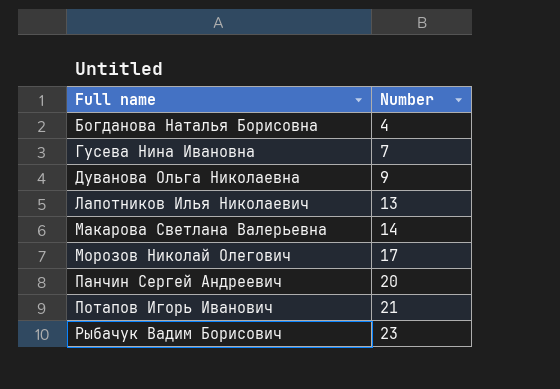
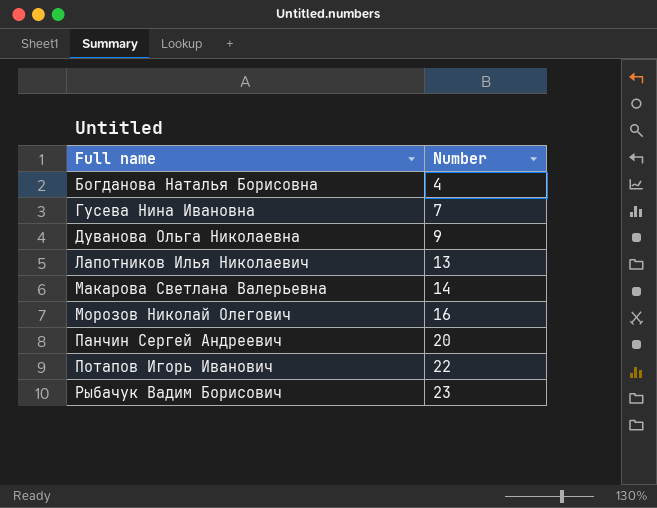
Морозов Николай Олегович | Number: 17 -> 16
Потапов Игорь Иванович | Number: 21 -> 22

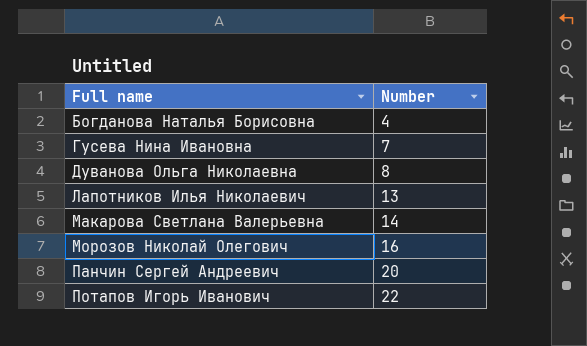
row Рыбачук Вадим Борисович: 23 -> none
Дуванова Ольга Николаевна | Number: 9 -> 8

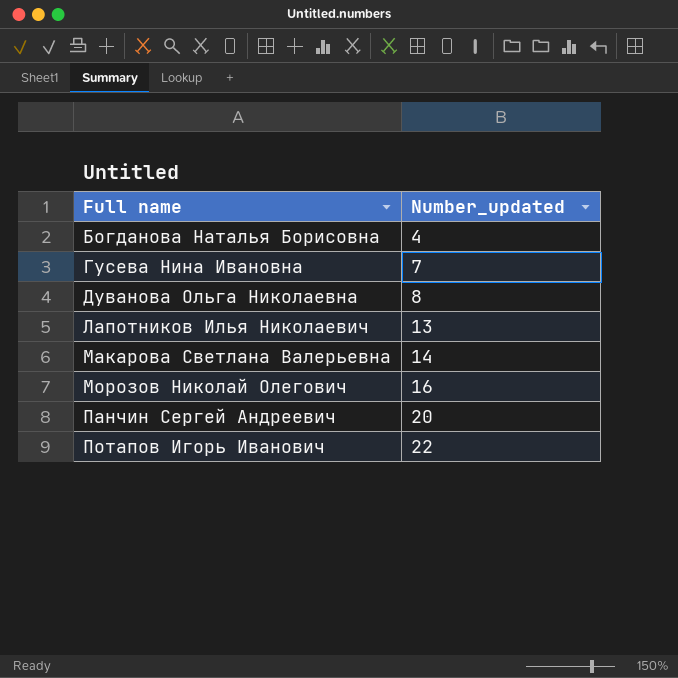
column name: Number -> Number_updated

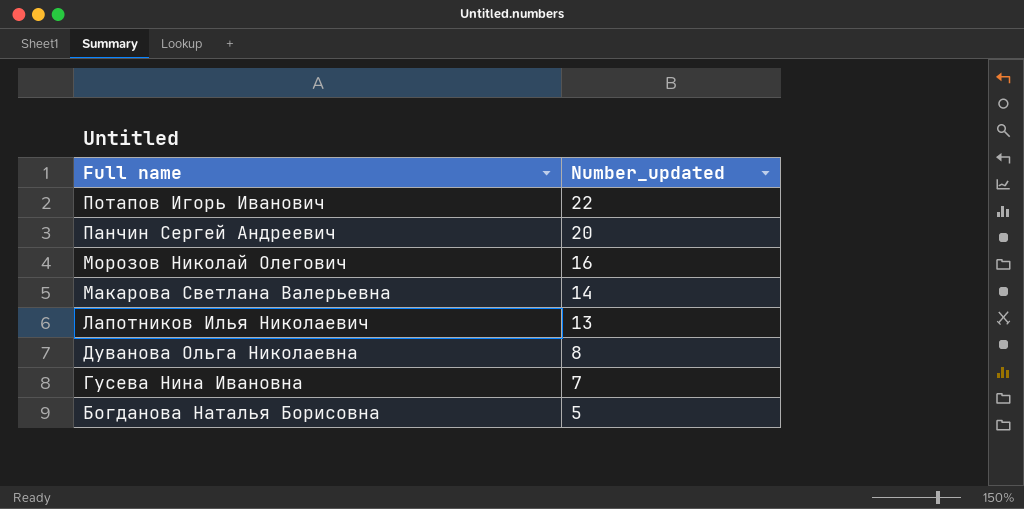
row order: Full name ascending -> Full name descending
Богданова Наталья Борисовна | Number_updated: 4 -> 5

